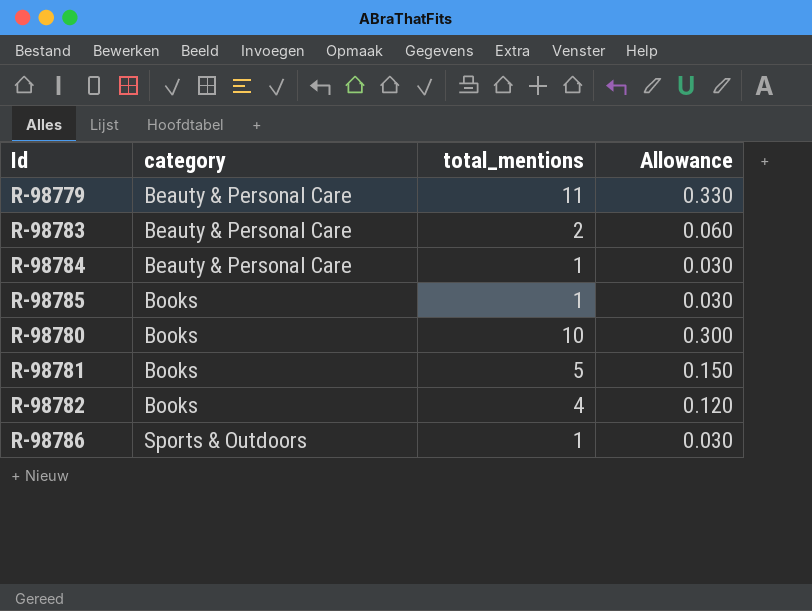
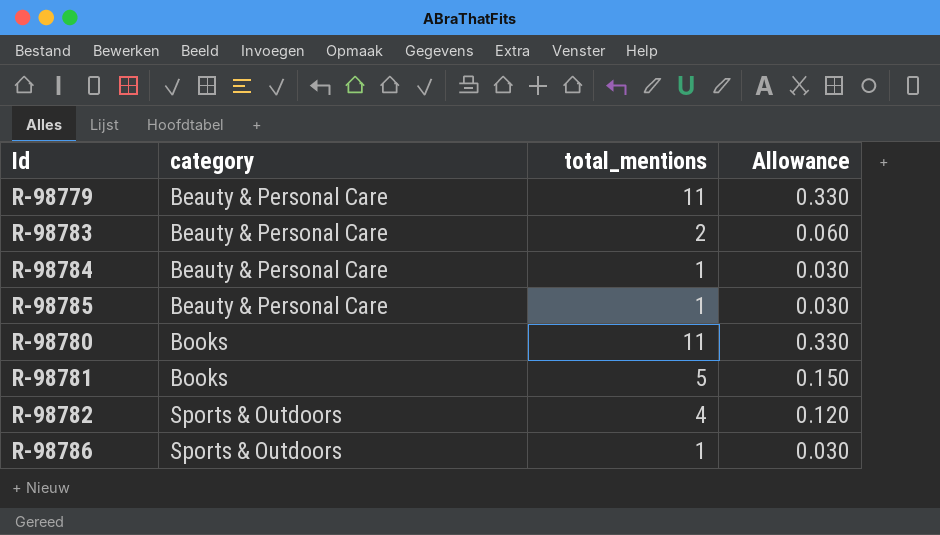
R-98785 | category: Books -> Beauty & Personal Care
R-98780 | total_mentions: 10 -> 11
R-98780 | Allowance: 0.300 -> 0.330
R-98782 | category: Books -> Sports & Outdoors

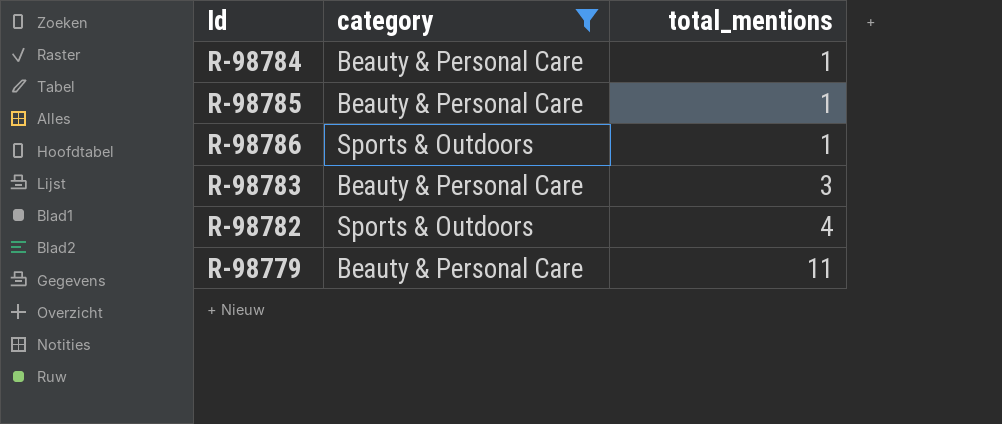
filter: none -> category != Books
row order: category ascending -> total_mentions ascending
column Allowance | formula: [total_mentions] * 0.03 -> none
R-98783 | total_mentions: 2 -> 3

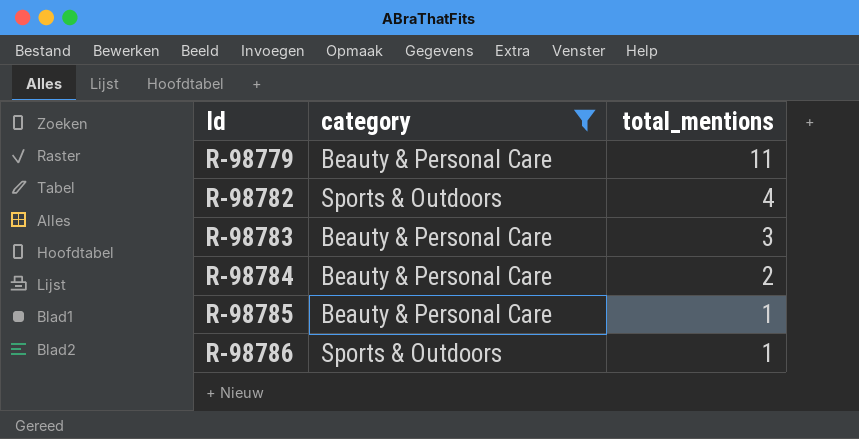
row order: total_mentions ascending -> Id ascending
R-98784 | total_mentions: 1 -> 2

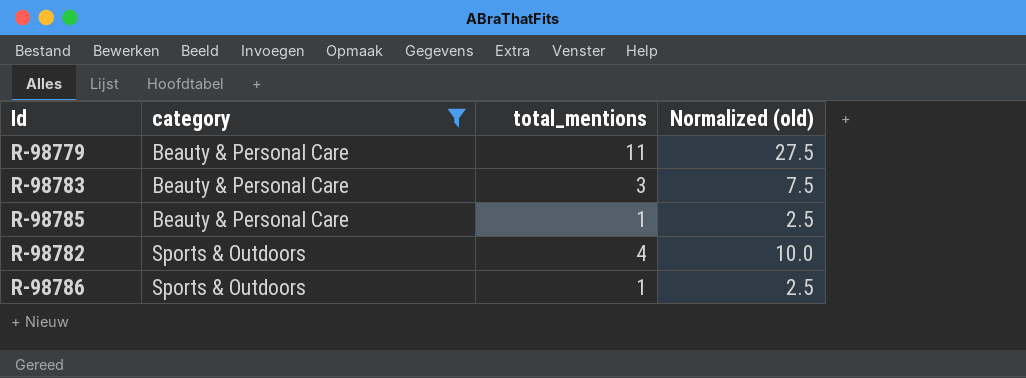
row order: Id ascending -> category ascending
column Normalized (old) | formula: none -> [total_mentions] * 2.5
row R-98784: Beauty & Personal Care | 2 -> none

